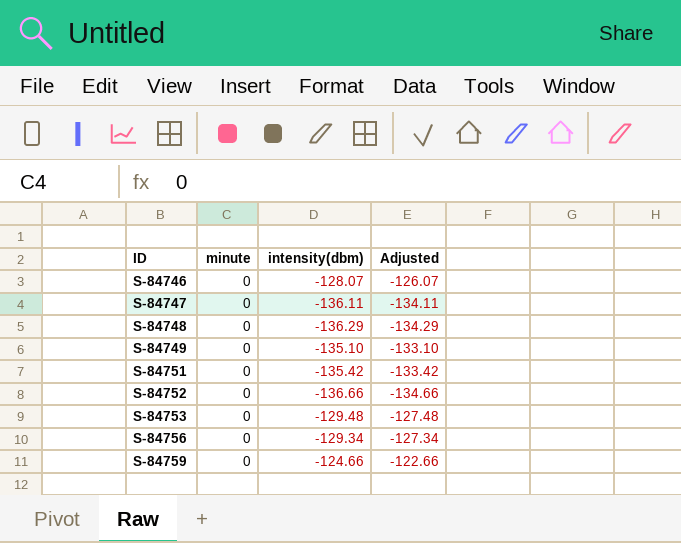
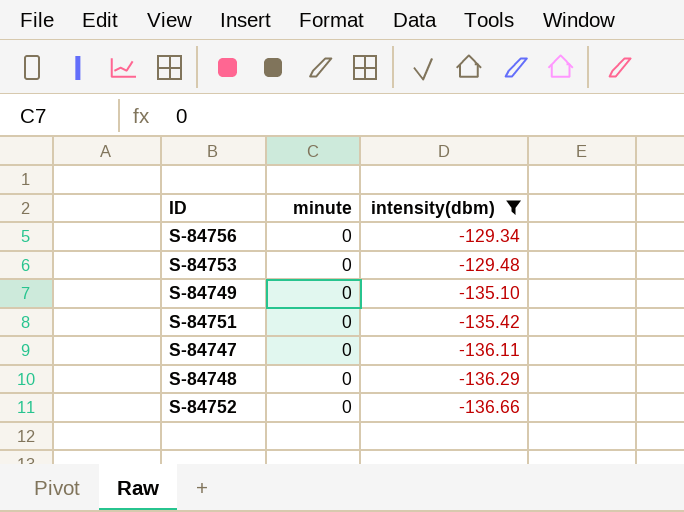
filter: none -> intensity(dbm) <= -129.34
row order: ID ascending -> intensity(dbm) descending
column Adjusted | formula: [intensity(dbm)] + 2 -> none

